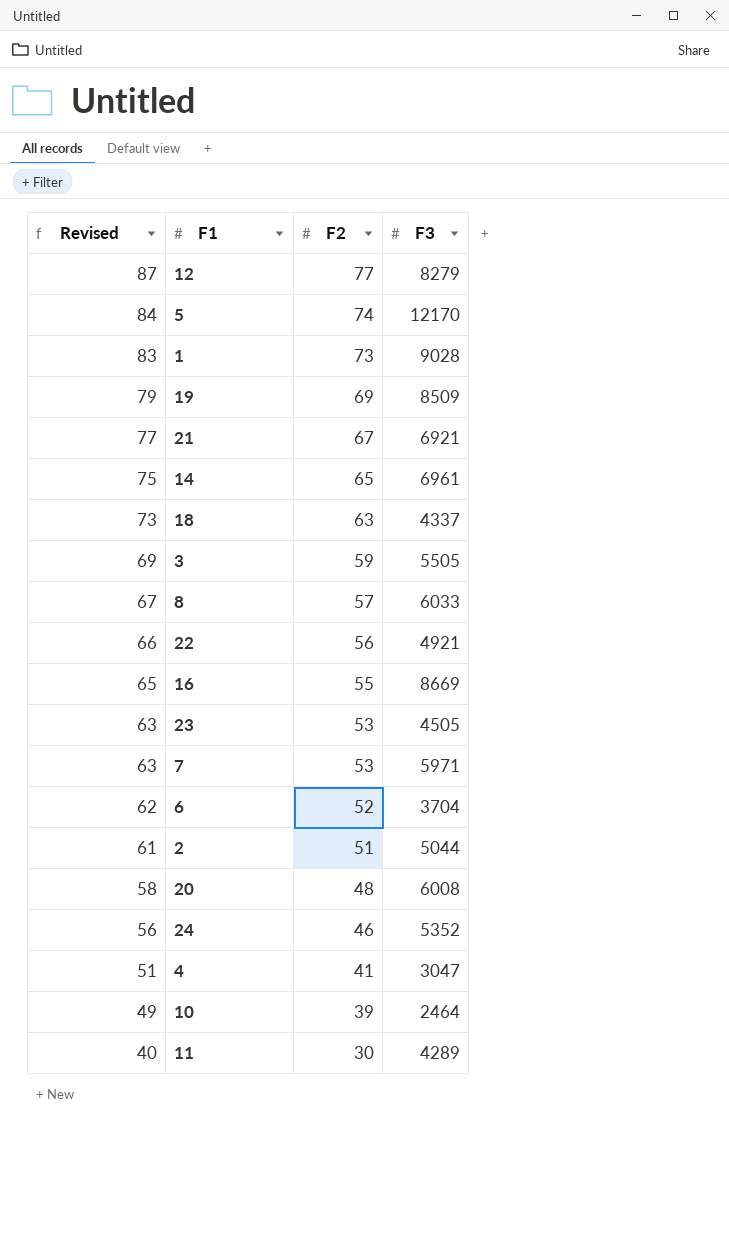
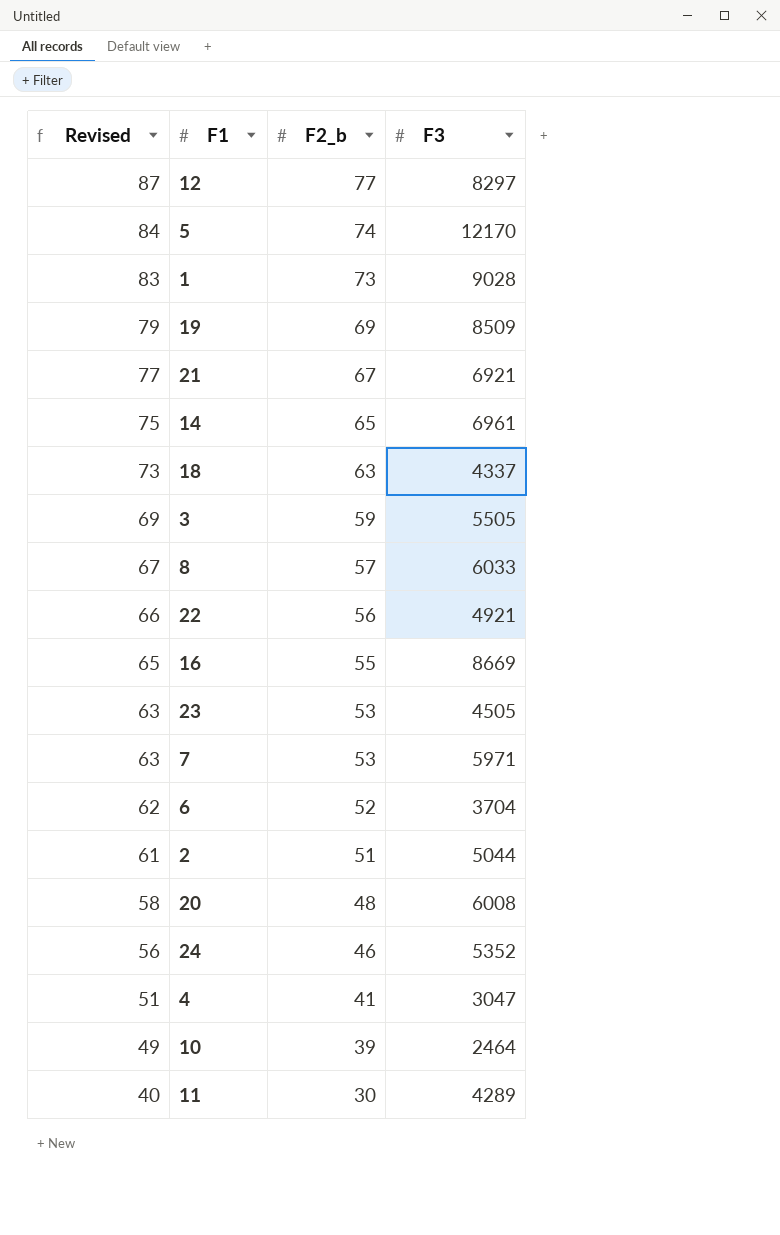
column name: F2 -> F2_b
12 | F3: 8279 -> 8297

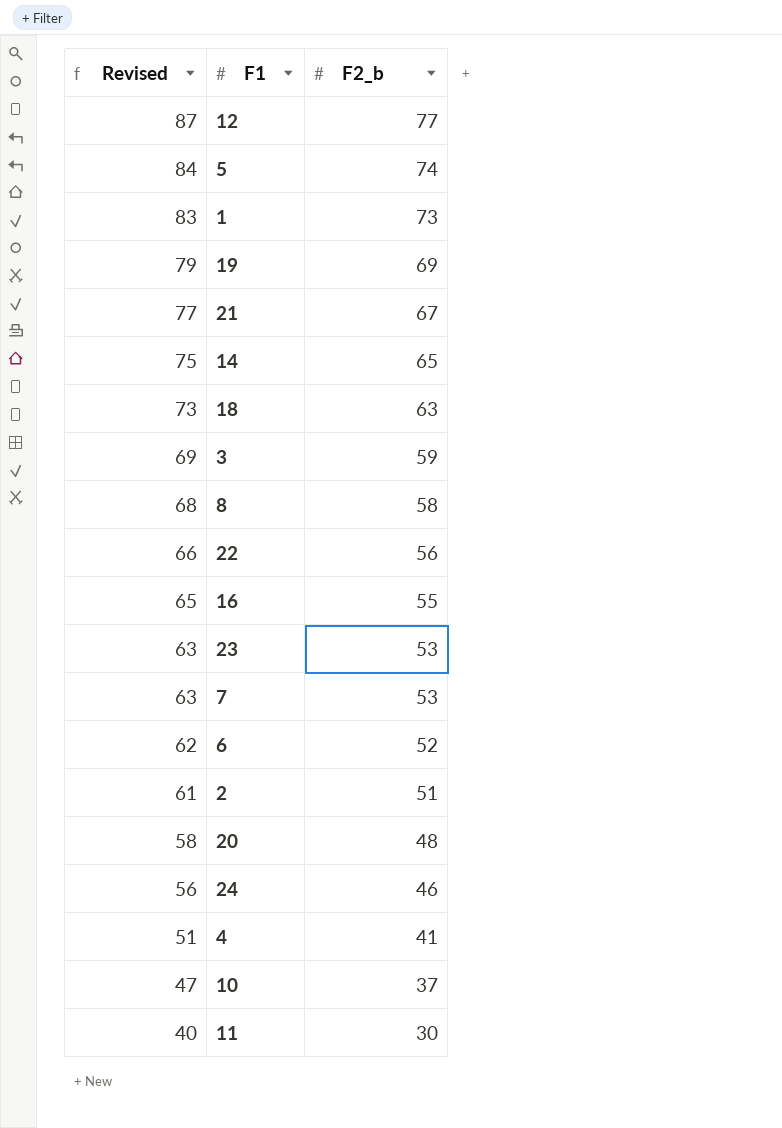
column F3 | position: 4 -> none
8 | Revised: 67 -> 68
8 | F2_b: 57 -> 58
10 | Revised: 49 -> 47
10 | F2_b: 39 -> 37

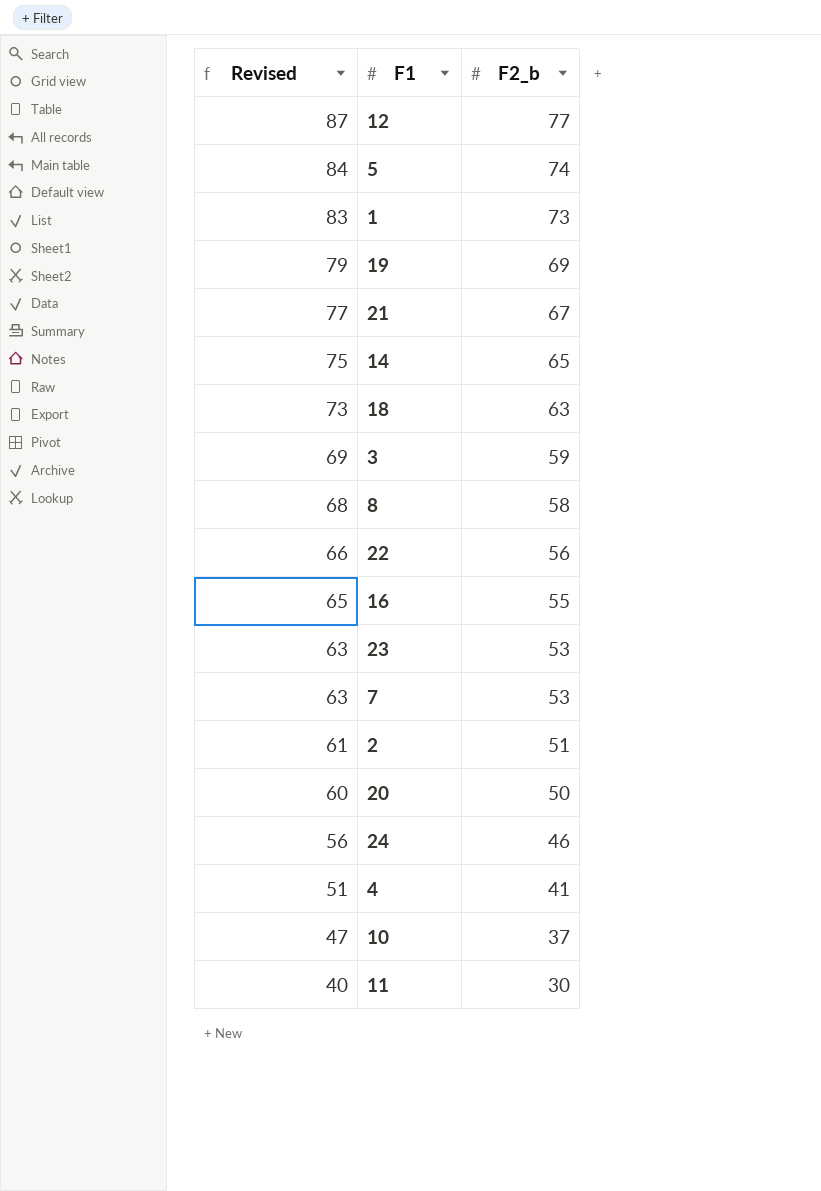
row 6: 62 | 52 -> none
20 | Revised: 58 -> 60
20 | F2_b: 48 -> 50

